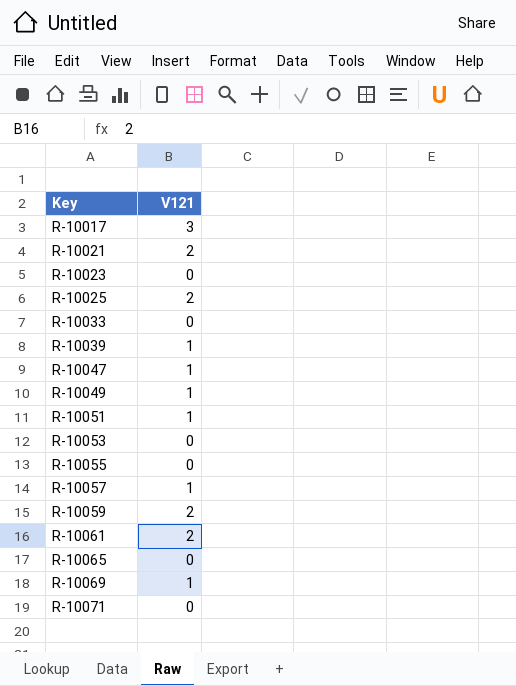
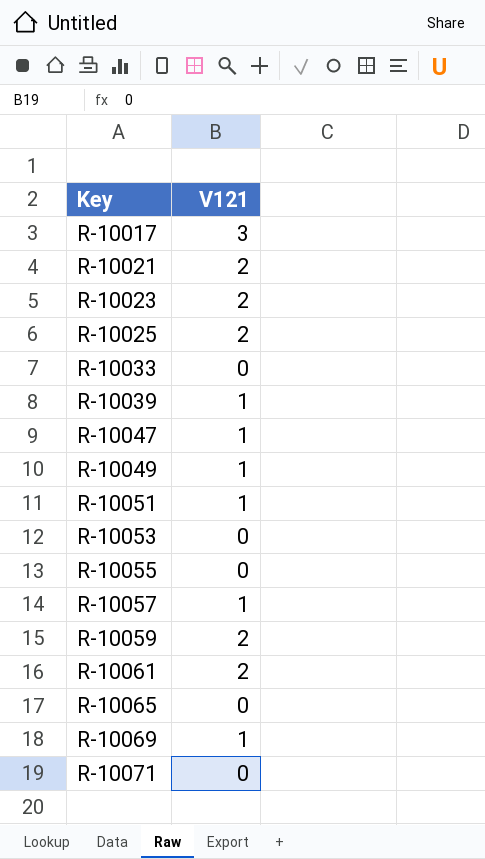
R-10023 | V121: 0 -> 2

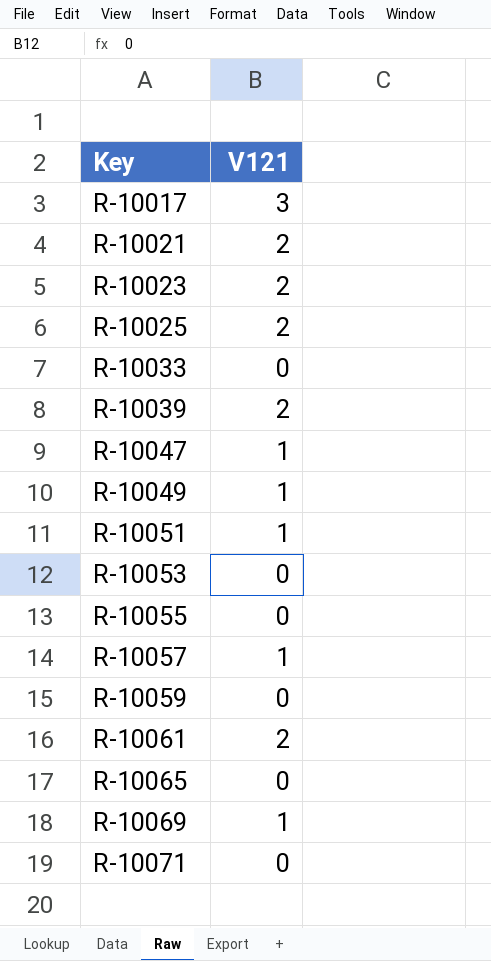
R-10039 | V121: 1 -> 2
R-10059 | V121: 2 -> 0

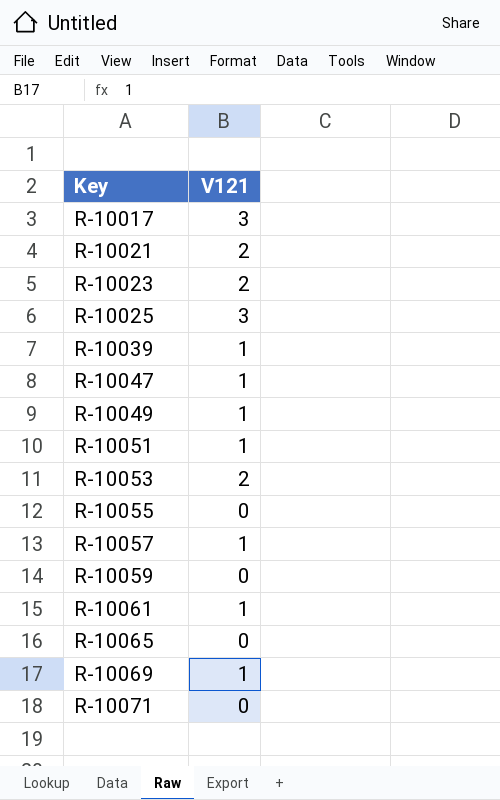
row R-10033: 0 -> none
R-10025 | V121: 2 -> 3
R-10039 | V121: 2 -> 1
R-10053 | V121: 0 -> 2
R-10061 | V121: 2 -> 1

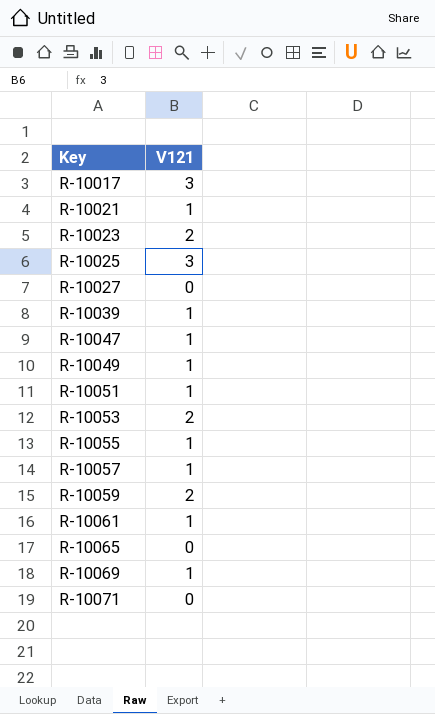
R-10021 | V121: 2 -> 1
row R-10027: none -> 0
R-10055 | V121: 0 -> 1
R-10059 | V121: 0 -> 2

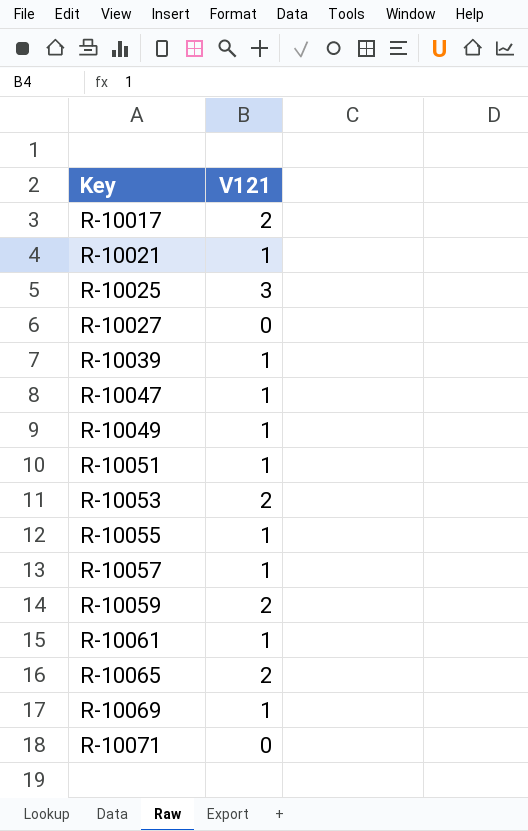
row R-10023: 2 -> none
R-10017 | V121: 3 -> 2
R-10065 | V121: 0 -> 2

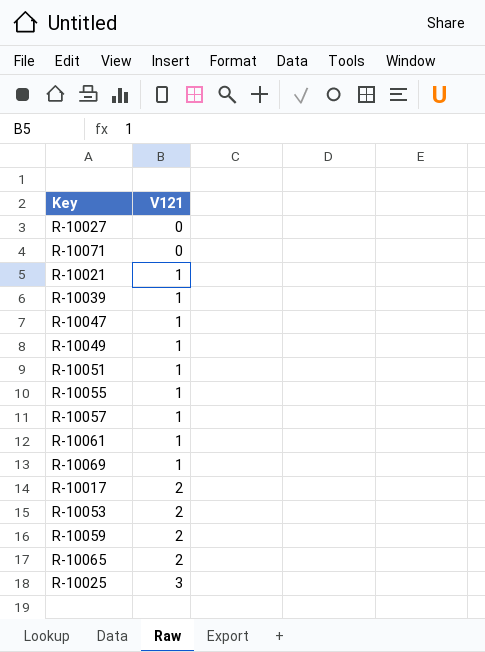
row order: Key ascending -> V121 ascending

